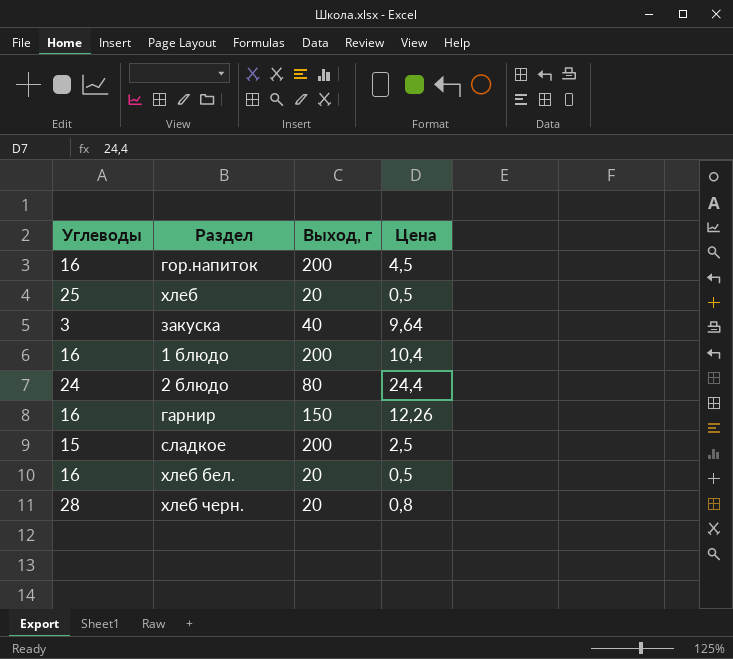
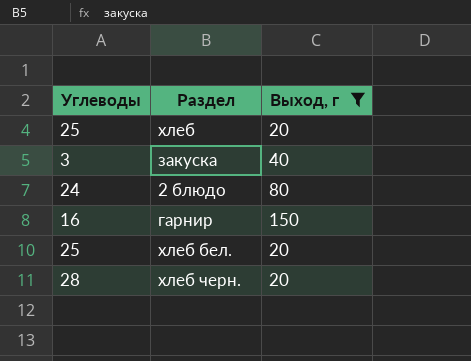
filter: none -> Выход, г != 200
column Цена | position: 4 -> none
хлеб бел. | Углеводы: 16 -> 25

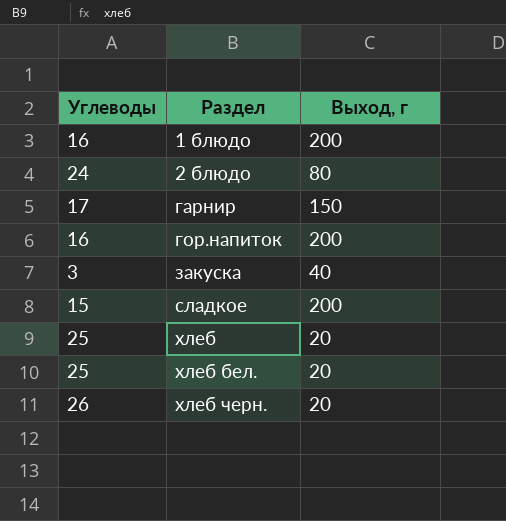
filter: Выход, г != 200 -> none
row order: none -> Раздел ascending
гарнир | Углеводы: 16 -> 17
хлеб черн. | Углеводы: 28 -> 26

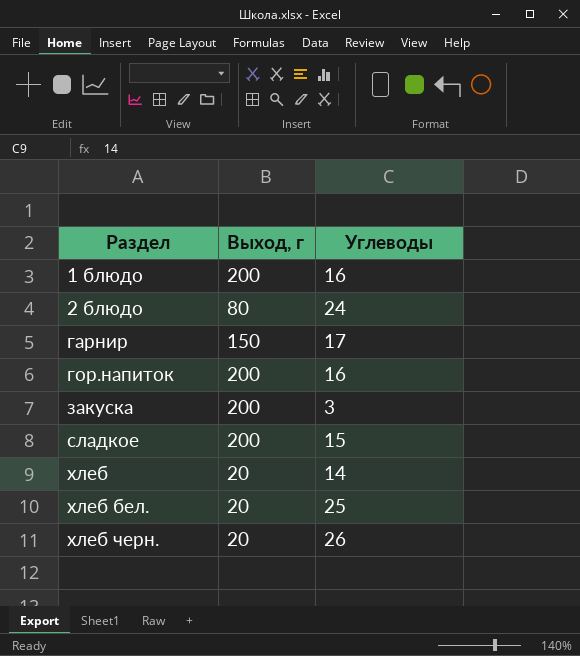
column Углеводы | position: 1 -> 3
закуска | Выход, г: 40 -> 200
хлеб | Углеводы: 25 -> 14

